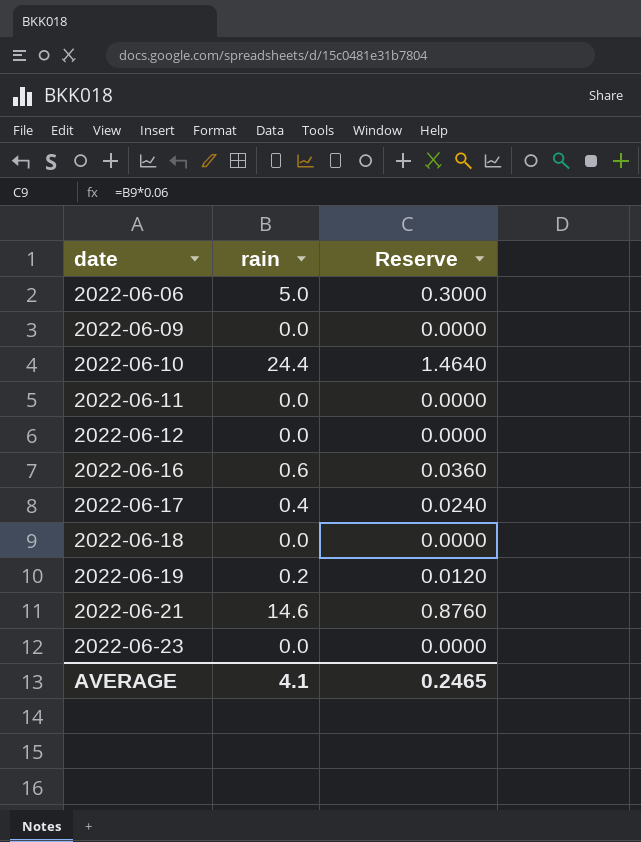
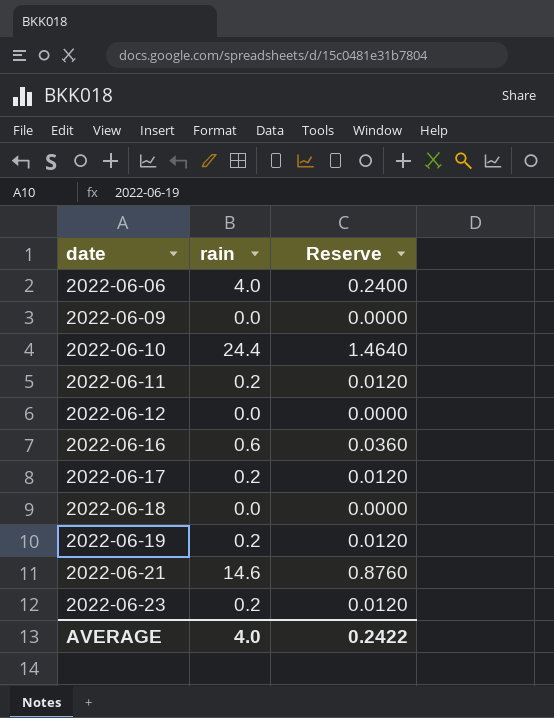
2022-06-06 | rain: 5.0 -> 4.0
2022-06-06 | Reserve: 0.3000 -> 0.2400
2022-06-11 | rain: 0.0 -> 0.2
2022-06-11 | Reserve: 0.0000 -> 0.0120
2022-06-17 | rain: 0.4 -> 0.2
2022-06-17 | Reserve: 0.0240 -> 0.0120
2022-06-23 | rain: 0.0 -> 0.2
2022-06-23 | Reserve: 0.0000 -> 0.0120
AVERAGE | rain: 4.1 -> 4.0
AVERAGE | Reserve: 0.2465 -> 0.2422

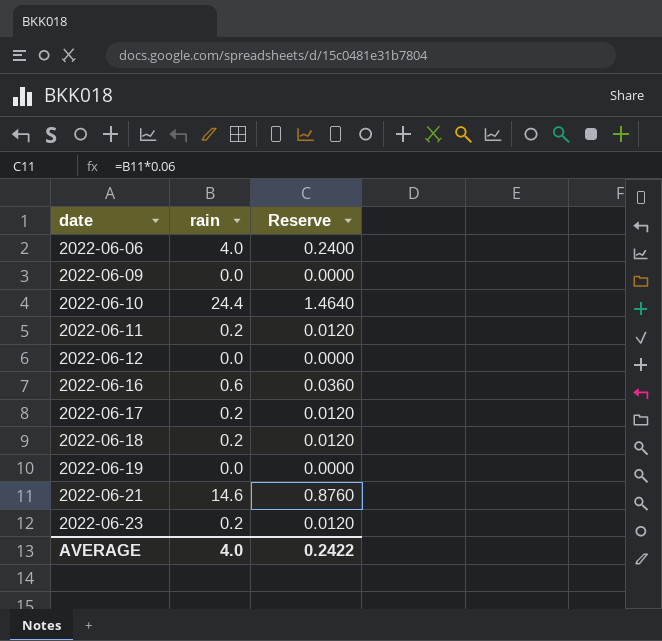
2022-06-18 | rain: 0.0 -> 0.2
2022-06-18 | Reserve: 0.0000 -> 0.0120
2022-06-19 | rain: 0.2 -> 0.0
2022-06-19 | Reserve: 0.0120 -> 0.0000

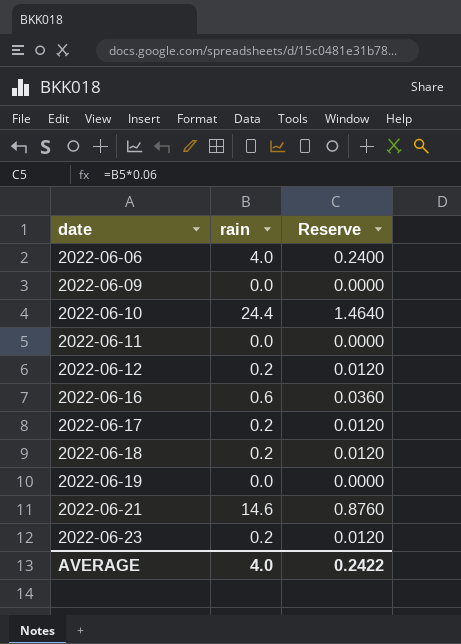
2022-06-11 | rain: 0.2 -> 0.0
2022-06-11 | Reserve: 0.0120 -> 0.0000
2022-06-12 | rain: 0.0 -> 0.2
2022-06-12 | Reserve: 0.0000 -> 0.0120

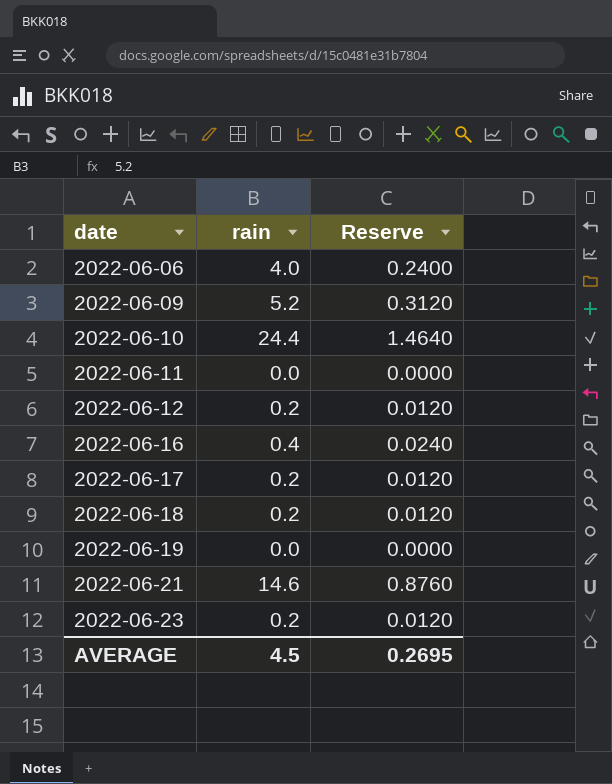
2022-06-09 | rain: 0.0 -> 5.2
2022-06-09 | Reserve: 0.0000 -> 0.3120
2022-06-16 | rain: 0.6 -> 0.4
2022-06-16 | Reserve: 0.0360 -> 0.0240
AVERAGE | rain: 4.0 -> 4.5
AVERAGE | Reserve: 0.2422 -> 0.2695

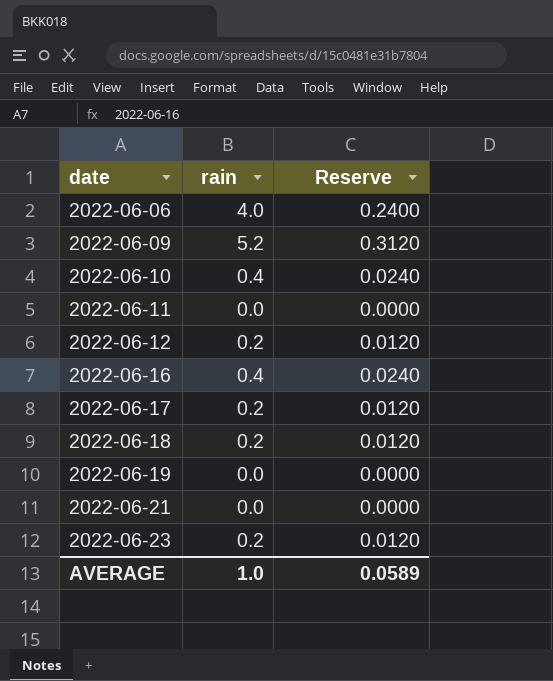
2022-06-10 | rain: 24.4 -> 0.4
2022-06-10 | Reserve: 1.4640 -> 0.0240
2022-06-21 | rain: 14.6 -> 0.0
2022-06-21 | Reserve: 0.8760 -> 0.0000
AVERAGE | rain: 4.5 -> 1.0
AVERAGE | Reserve: 0.2695 -> 0.0589

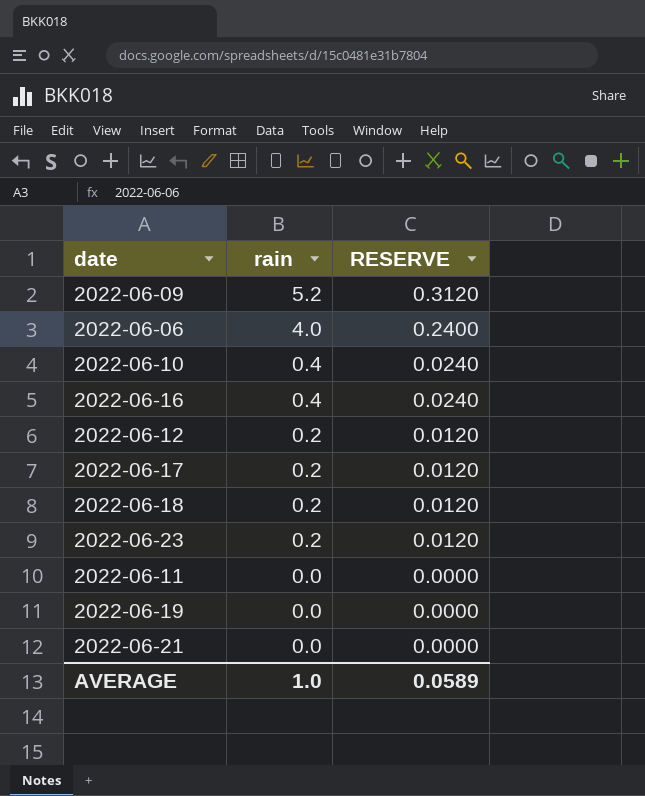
row order: date ascending -> rain descending
column name: Reserve -> RESERVE

